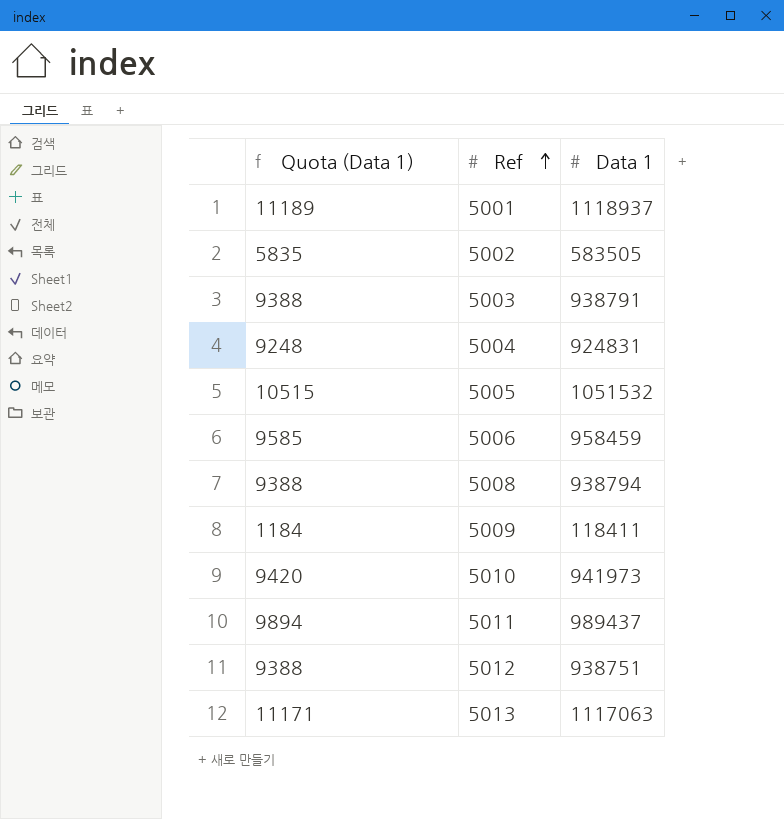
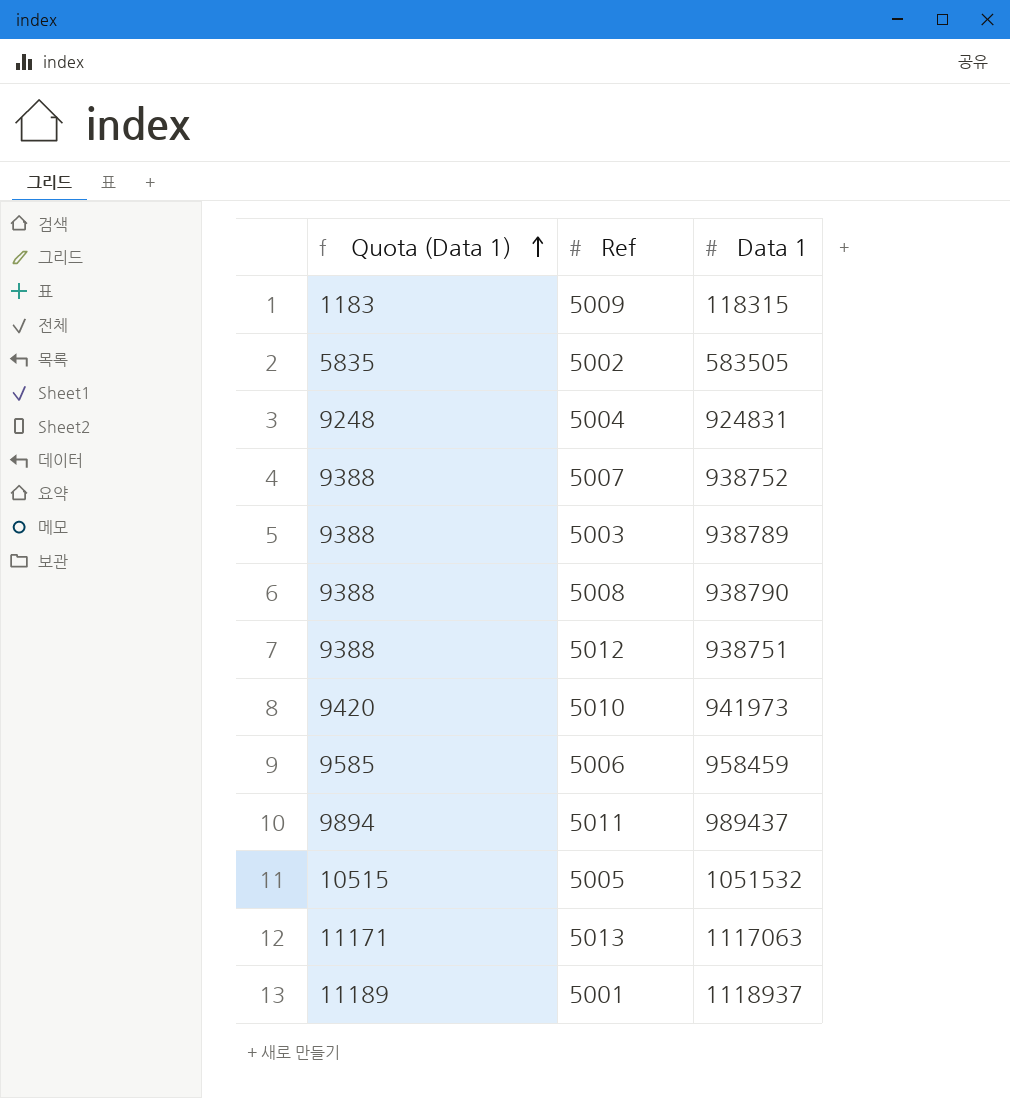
row order: Ref ascending -> Quota (Data 1) ascending
5009 | Quota (Data 1): 1184 -> 1183
5009 | Data 1: 118411 -> 118315
row 5007: none -> 9388 | 938752
5003 | Data 1: 938791 -> 938789
5008 | Data 1: 938794 -> 938790

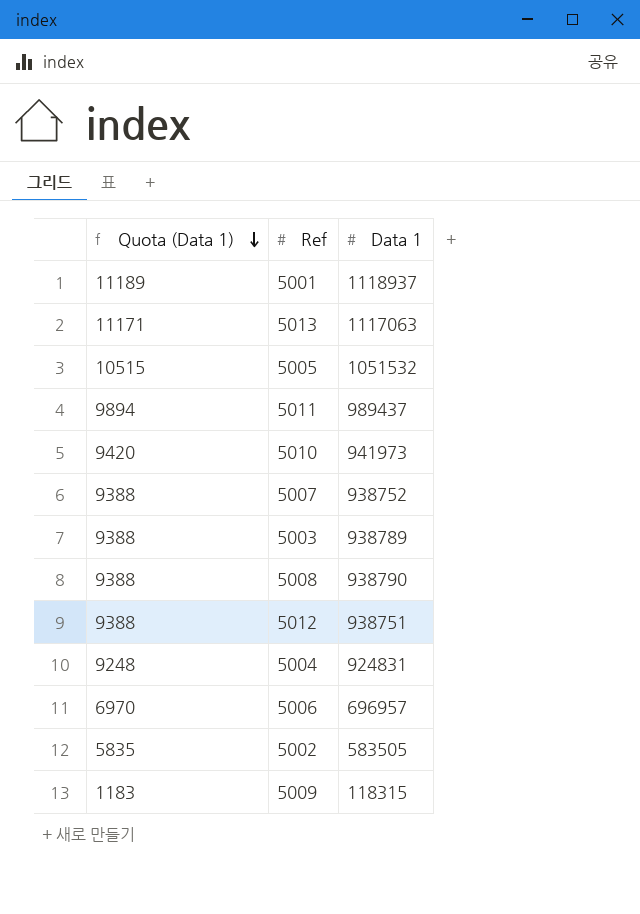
row order: Quota (Data 1) ascending -> Quota (Data 1) descending
5006 | Quota (Data 1): 9585 -> 6970
5006 | Data 1: 958459 -> 696957

